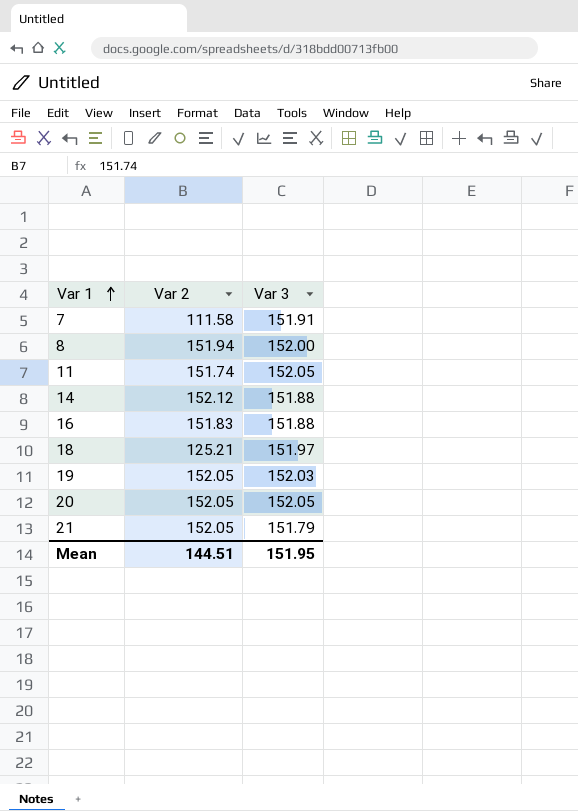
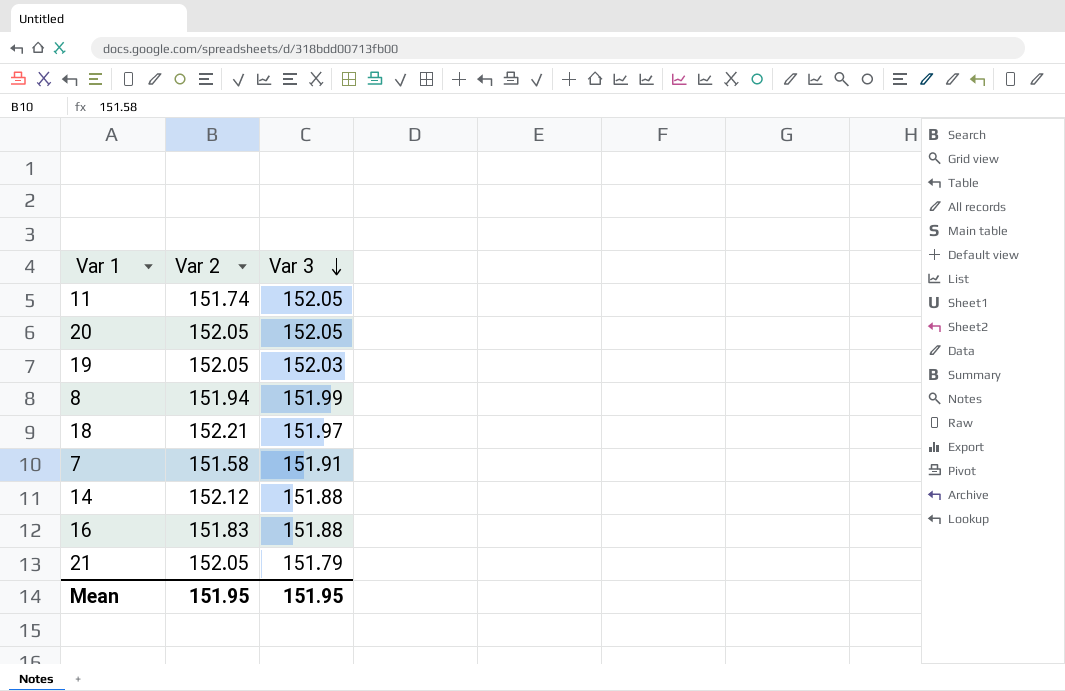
row order: Var 1 ascending -> Var 3 descending
8 | Var 3: 152.00 -> 151.99
18 | Var 2: 125.21 -> 152.21
7 | Var 2: 111.58 -> 151.58
Mean | Var 2: 144.51 -> 151.95

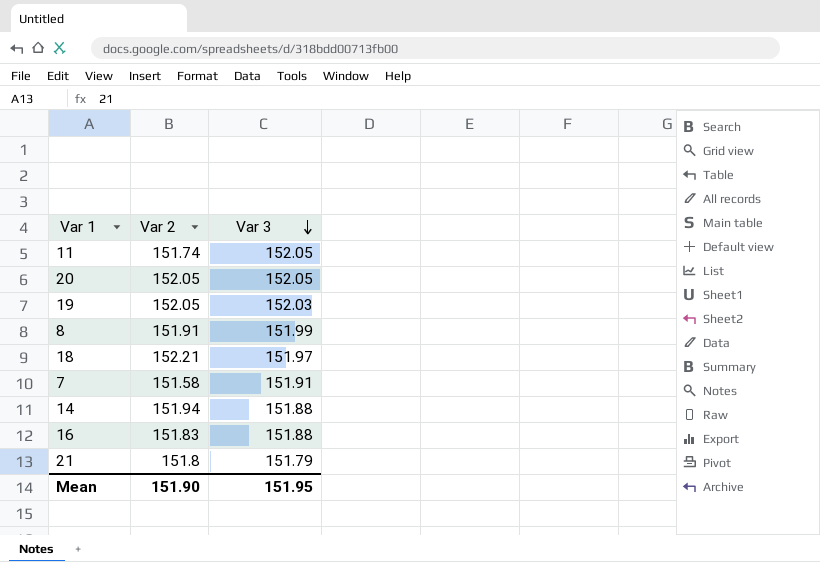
8 | Var 2: 151.94 -> 151.91
14 | Var 2: 152.12 -> 151.94
21 | Var 2: 152.05 -> 151.8
Mean | Var 2: 151.95 -> 151.90

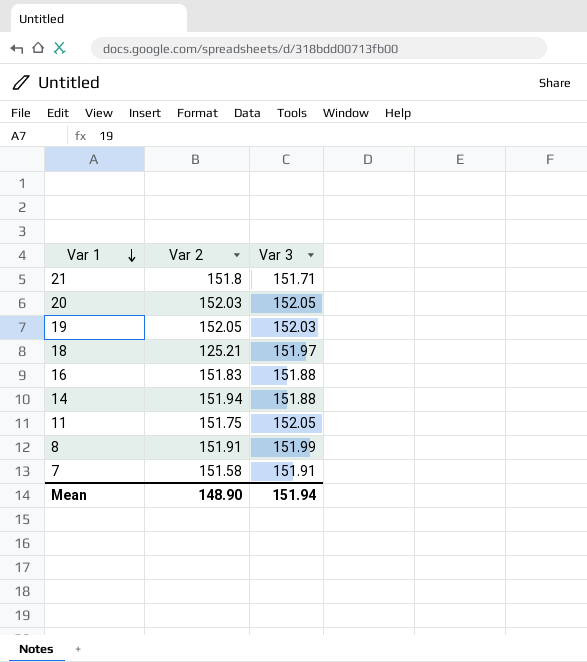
row order: Var 3 descending -> Var 1 descending
21 | Var 3: 151.79 -> 151.71
20 | Var 2: 152.05 -> 152.03
18 | Var 2: 152.21 -> 125.21
11 | Var 2: 151.74 -> 151.75
Mean | Var 2: 151.90 -> 148.90
Mean | Var 3: 151.95 -> 151.94

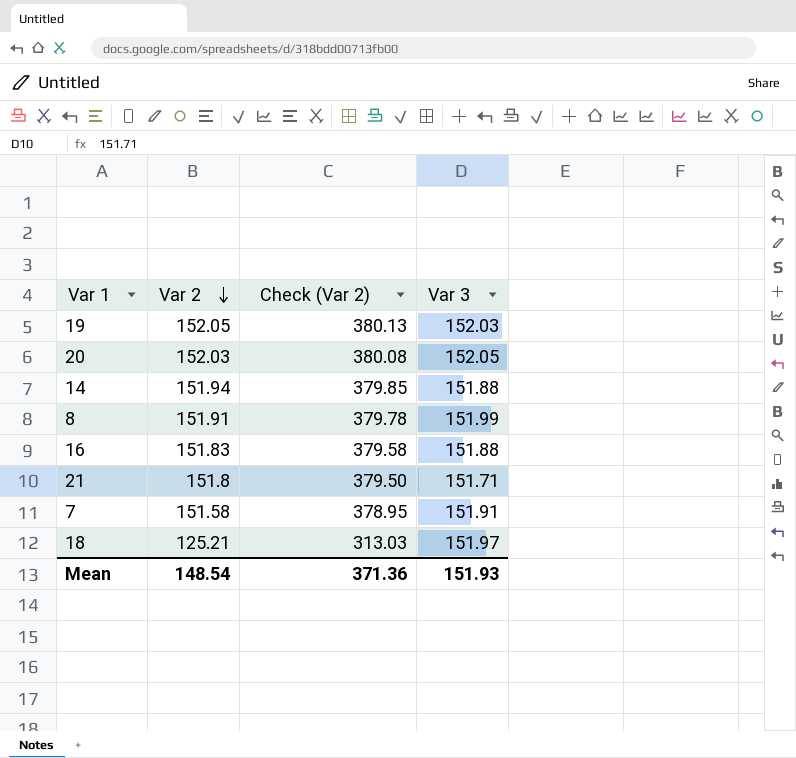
row order: Var 1 descending -> Var 2 descending
column Check (Var 2) | formula: none -> [Var 2] * 2.5
row 11: 151.75 | 152.05 -> none
Mean | Var 2: 148.90 -> 148.54
Mean | Var 3: 151.94 -> 151.93

